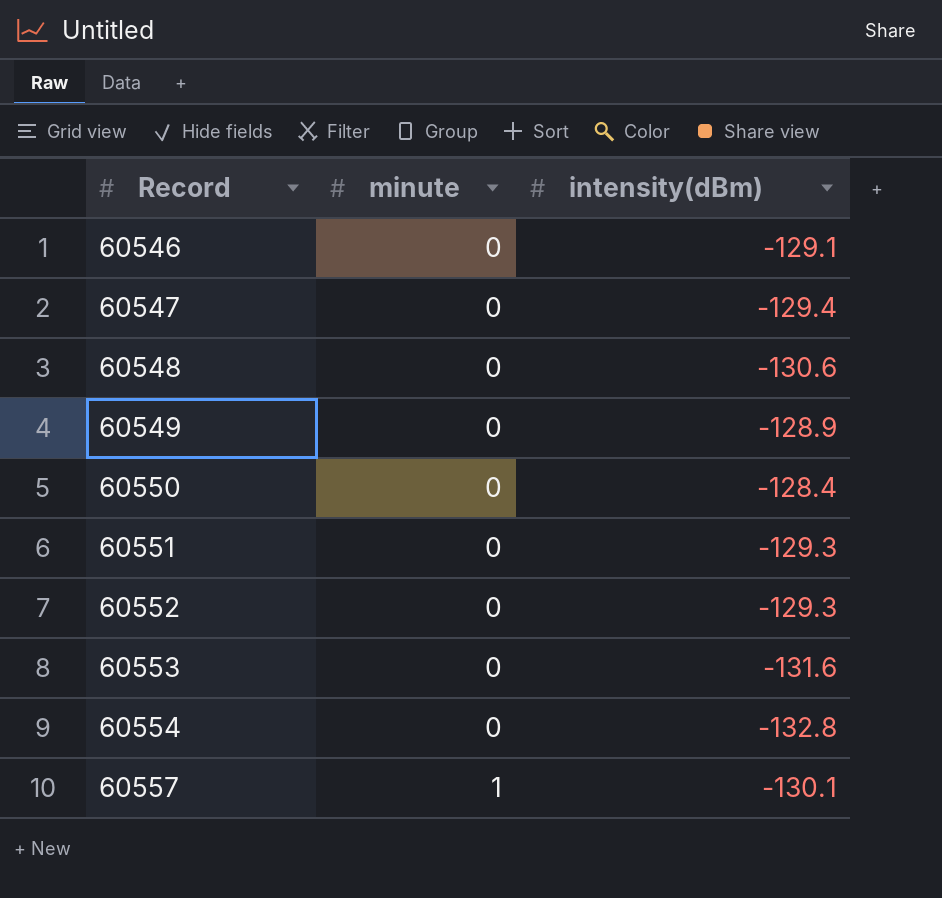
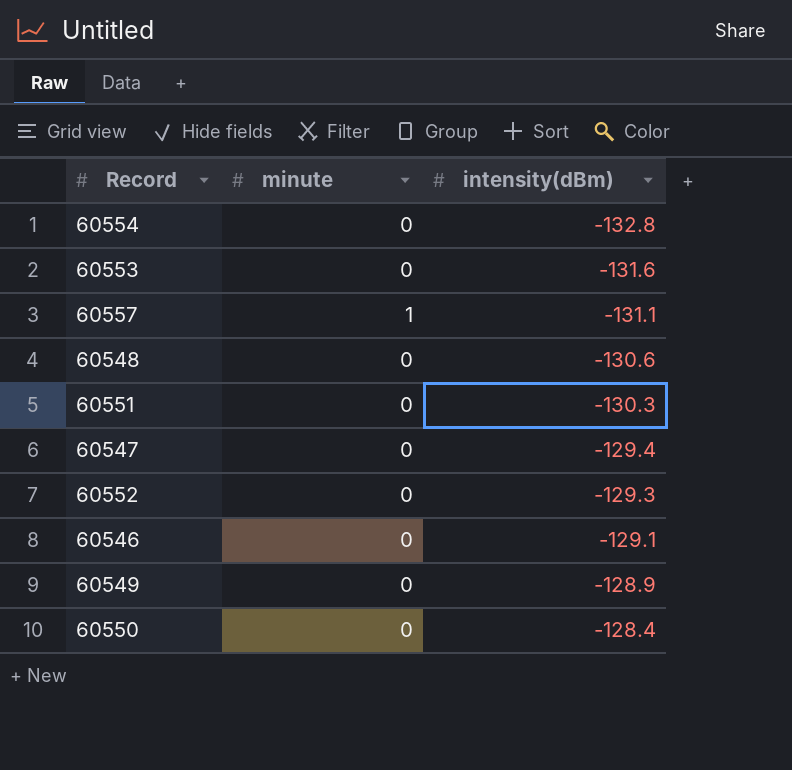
row order: Record ascending -> intensity(dBm) ascending
60557 | intensity(dBm): -130.1 -> -131.1
60551 | intensity(dBm): -129.3 -> -130.3

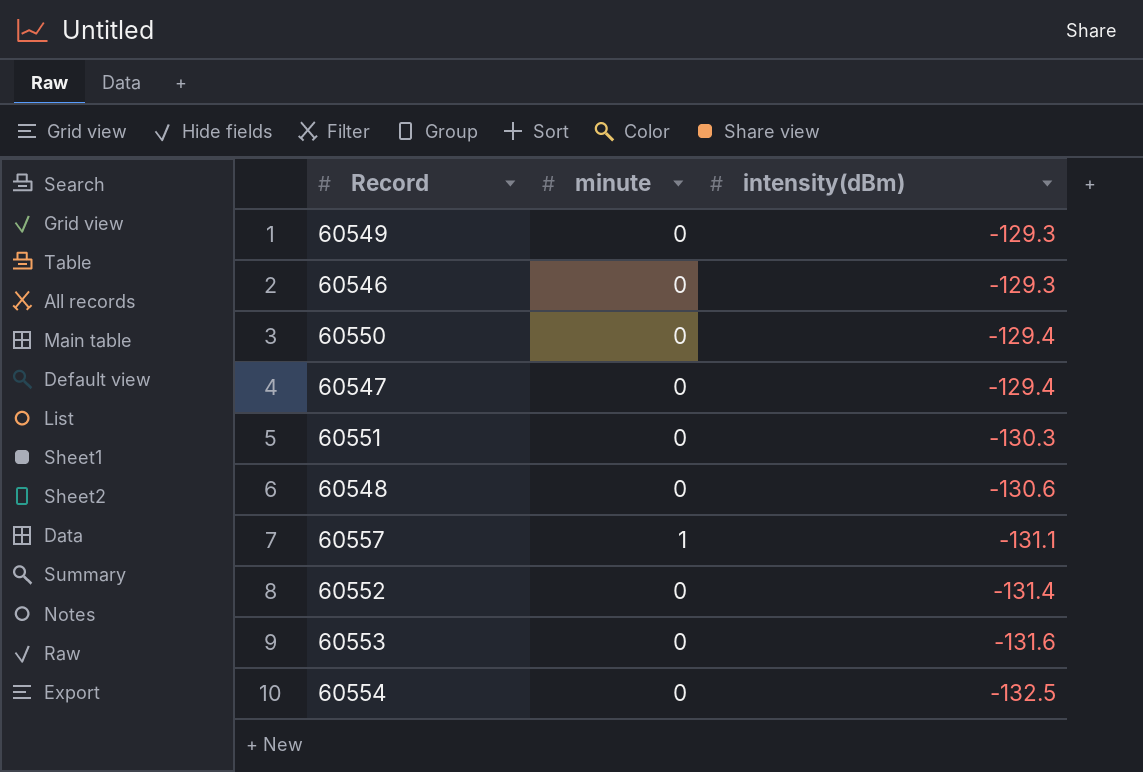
row order: intensity(dBm) ascending -> intensity(dBm) descending
60549 | intensity(dBm): -128.9 -> -129.3
60546 | intensity(dBm): -129.1 -> -129.3
60550 | intensity(dBm): -128.4 -> -129.4
60552 | intensity(dBm): -129.3 -> -131.4
60554 | intensity(dBm): -132.8 -> -132.5

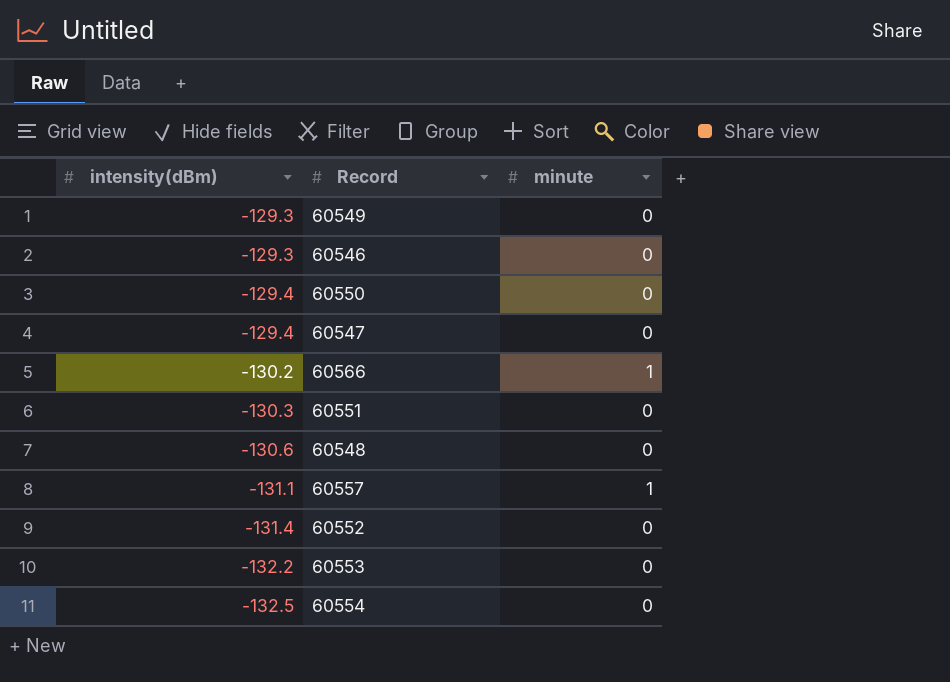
column intensity(dBm) | position: 3 -> 1
row 60566: none -> -130.2 | 1
60553 | intensity(dBm): -131.6 -> -132.2

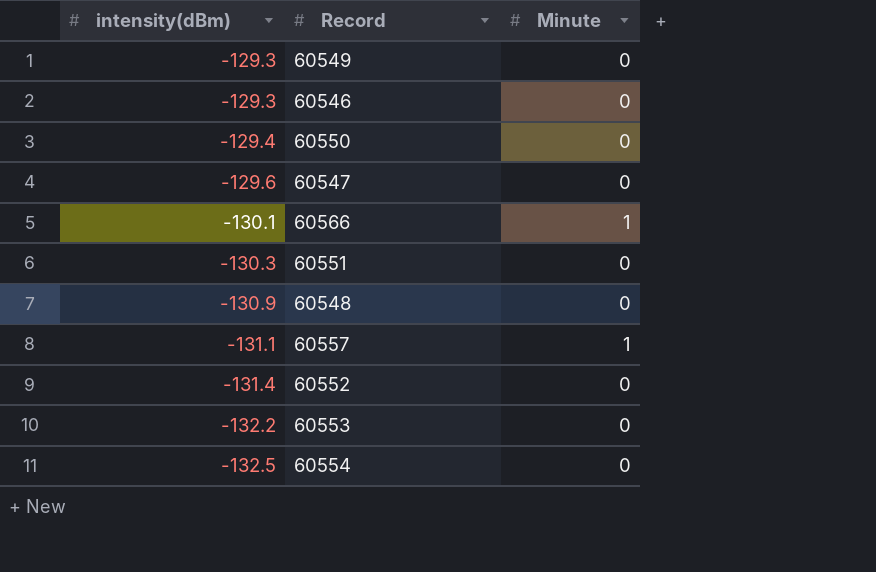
column name: minute -> Minute
60547 | intensity(dBm): -129.4 -> -129.6
60566 | intensity(dBm): -130.2 -> -130.1
60548 | intensity(dBm): -130.6 -> -130.9

